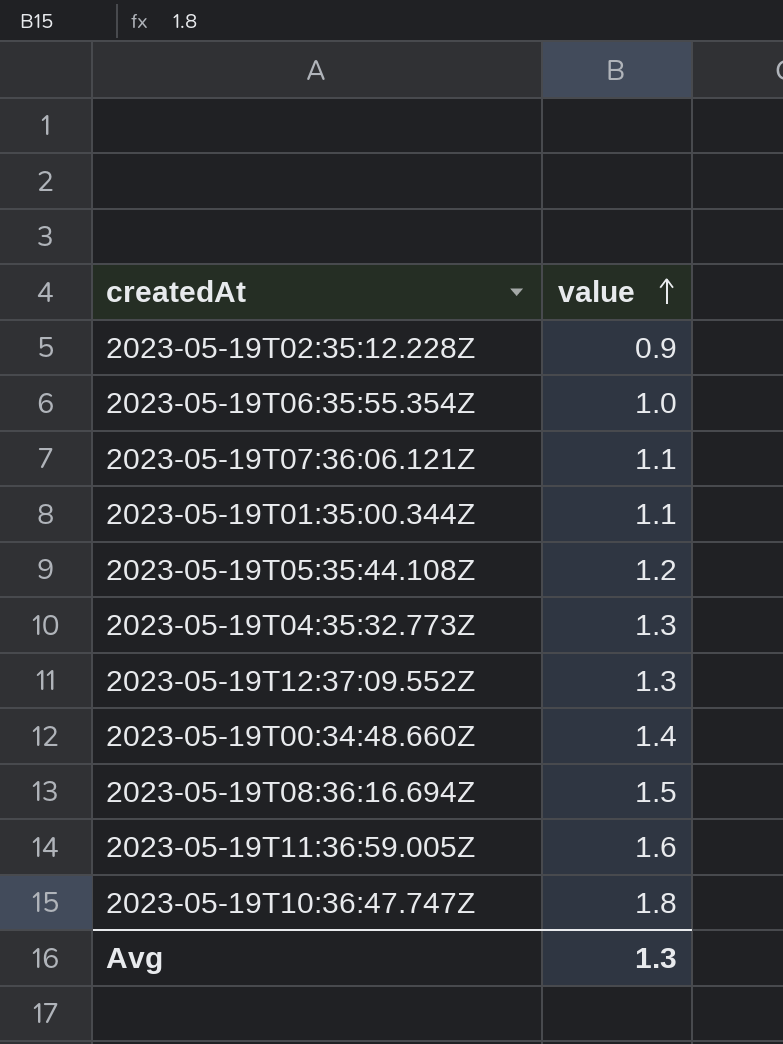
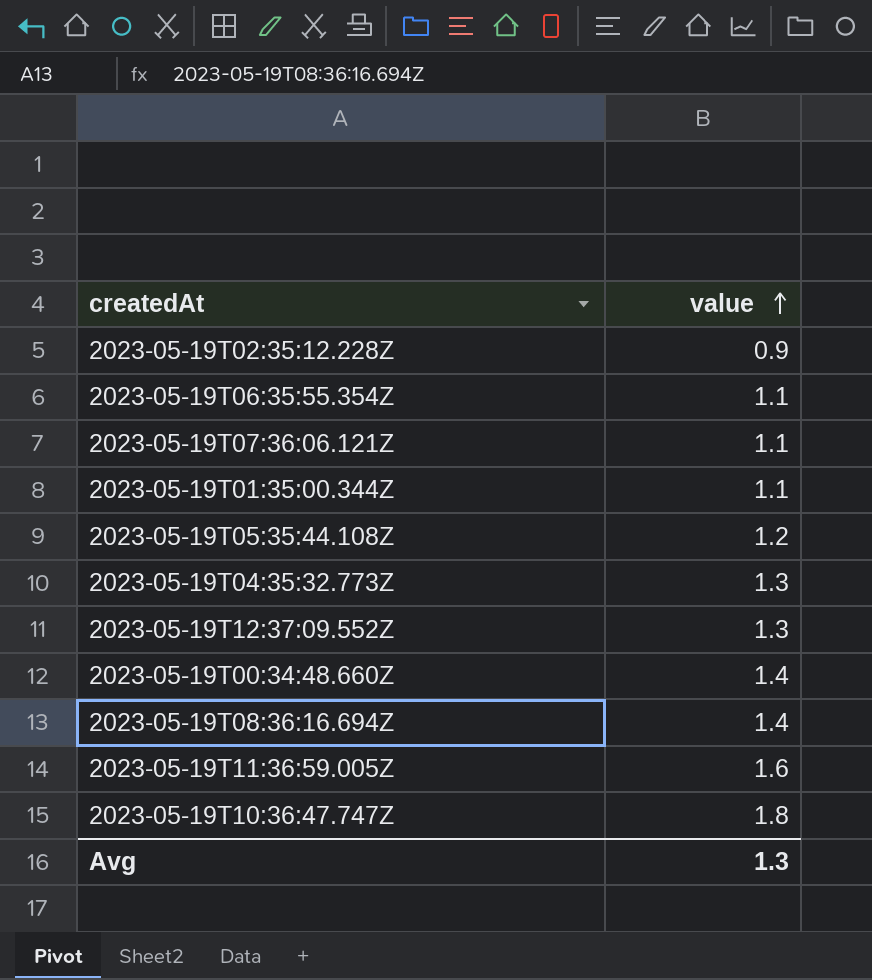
2023-05-19T06:35:55.354Z | value: 1.0 -> 1.1
2023-05-19T08:36:16.694Z | value: 1.5 -> 1.4

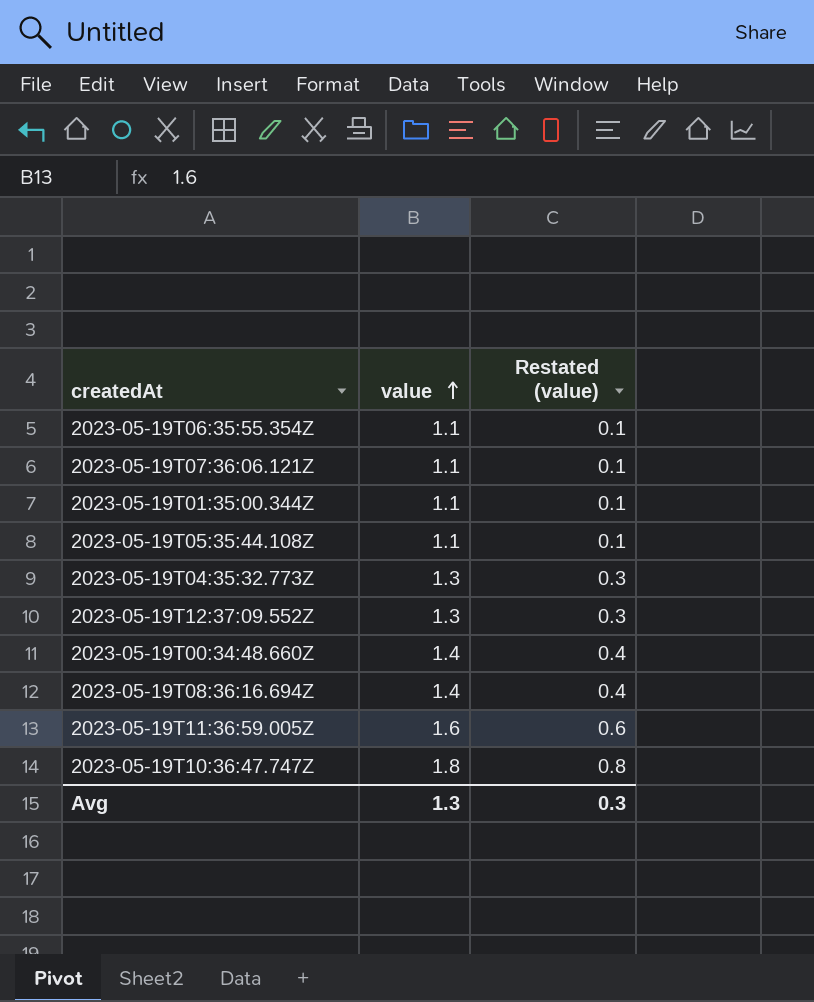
column Restated (value) | formula: none -> [value] - 1
row 2023-05-19T02:35:12.228Z: 0.9 -> none
2023-05-19T05:35:44.108Z | value: 1.2 -> 1.1

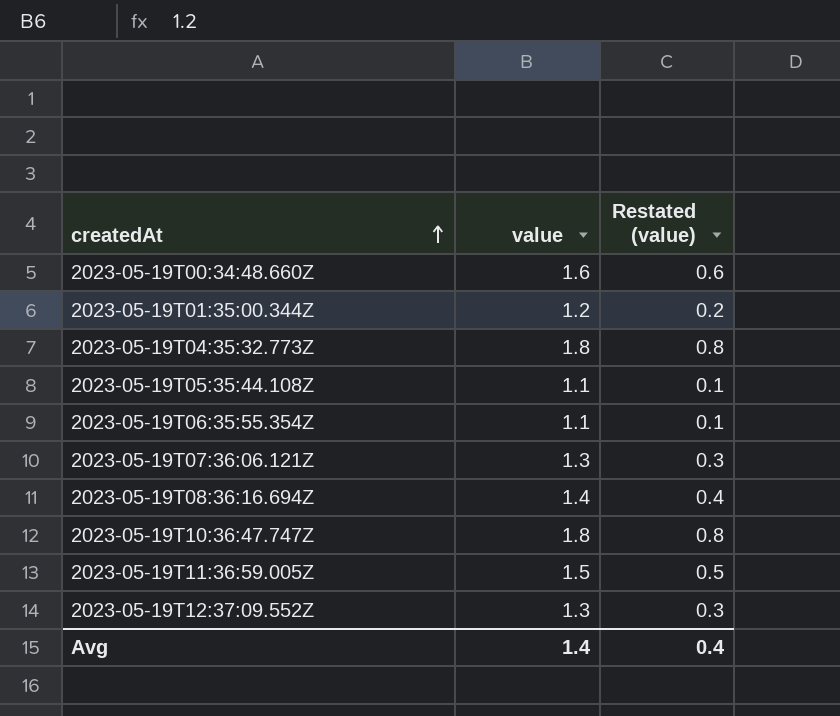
row order: value ascending -> createdAt ascending
2023-05-19T00:34:48.660Z | value: 1.4 -> 1.6
2023-05-19T00:34:48.660Z | Restated (value): 0.4 -> 0.6
2023-05-19T01:35:00.344Z | value: 1.1 -> 1.2
2023-05-19T01:35:00.344Z | Restated (value): 0.1 -> 0.2
2023-05-19T04:35:32.773Z | value: 1.3 -> 1.8
2023-05-19T04:35:32.773Z | Restated (value): 0.3 -> 0.8
2023-05-19T07:36:06.121Z | value: 1.1 -> 1.3
2023-05-19T07:36:06.121Z | Restated (value): 0.1 -> 0.3
2023-05-19T11:36:59.005Z | value: 1.6 -> 1.5
2023-05-19T11:36:59.005Z | Restated (value): 0.6 -> 0.5
Avg | value: 1.3 -> 1.4
Avg | Restated (value): 0.3 -> 0.4

